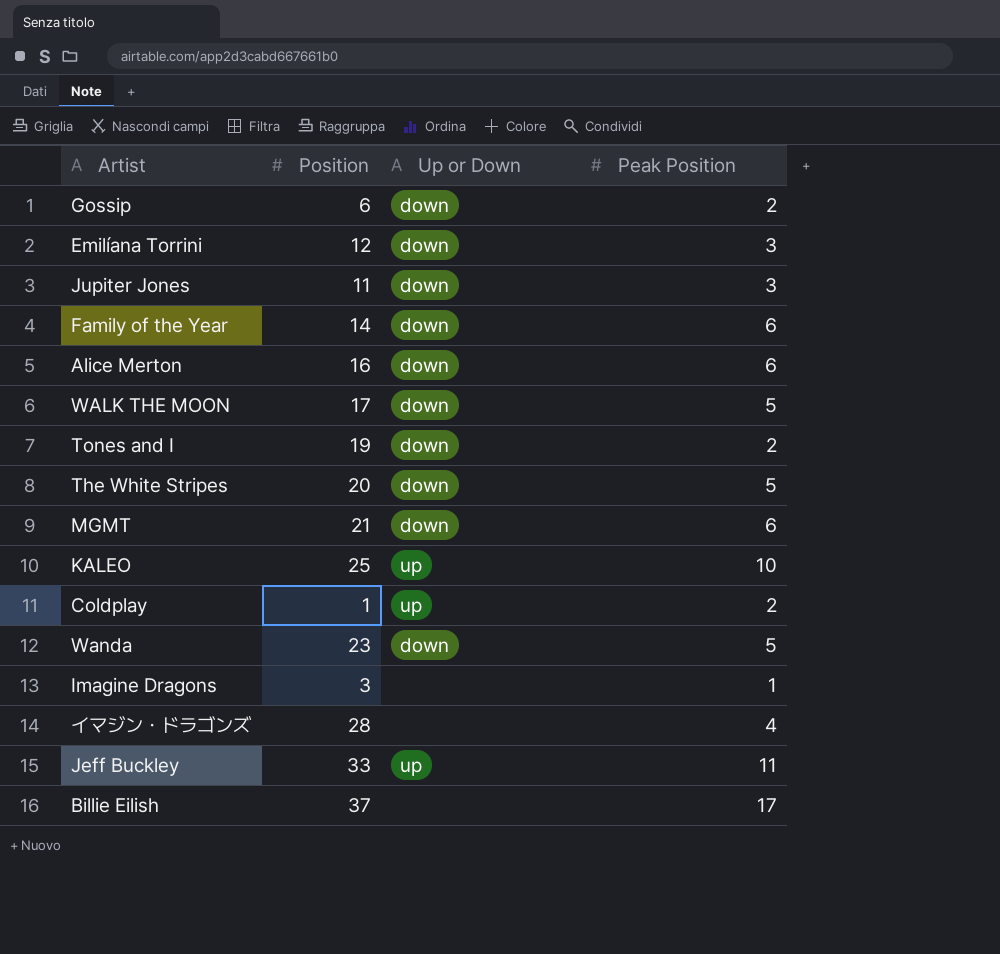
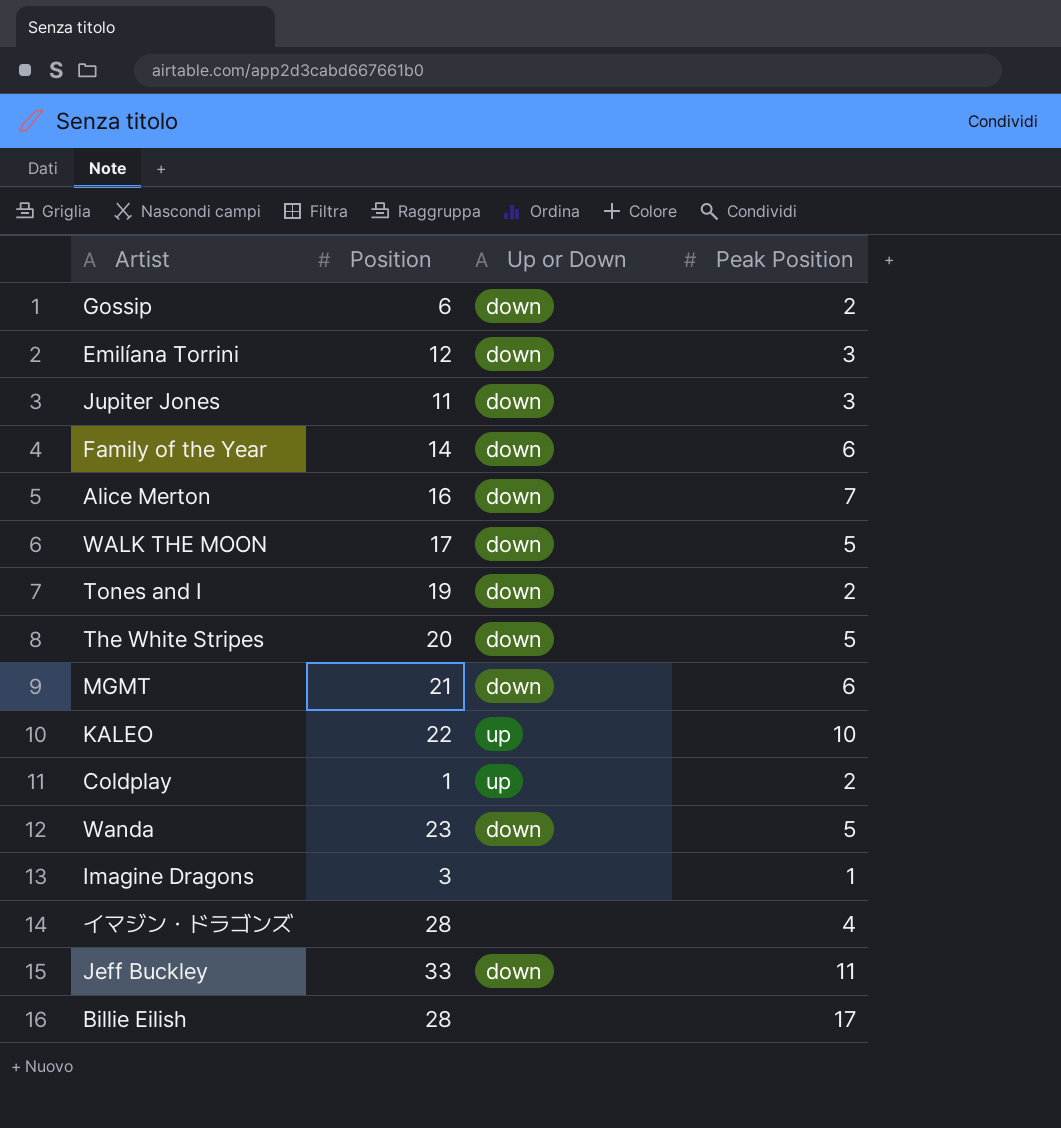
Alice Merton | Peak Position: 6 -> 7
KALEO | Position: 25 -> 22
Jeff Buckley | Up or Down: up -> down
Billie Eilish | Position: 37 -> 28

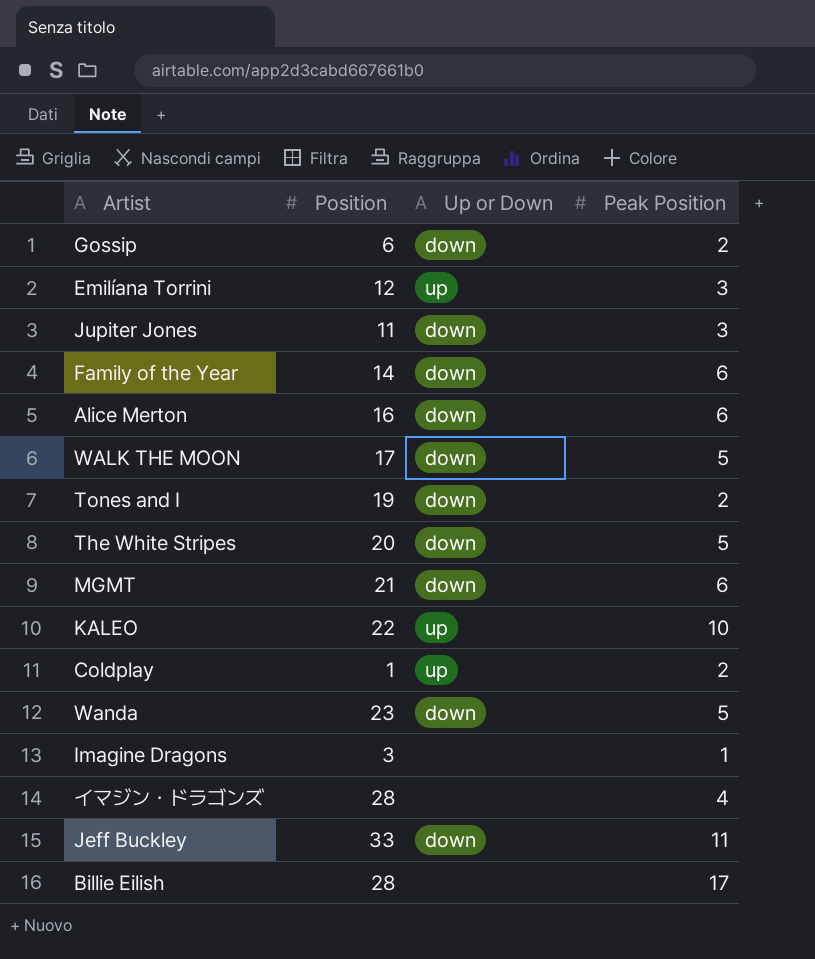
Emilíana Torrini | Up or Down: down -> up
Alice Merton | Peak Position: 7 -> 6

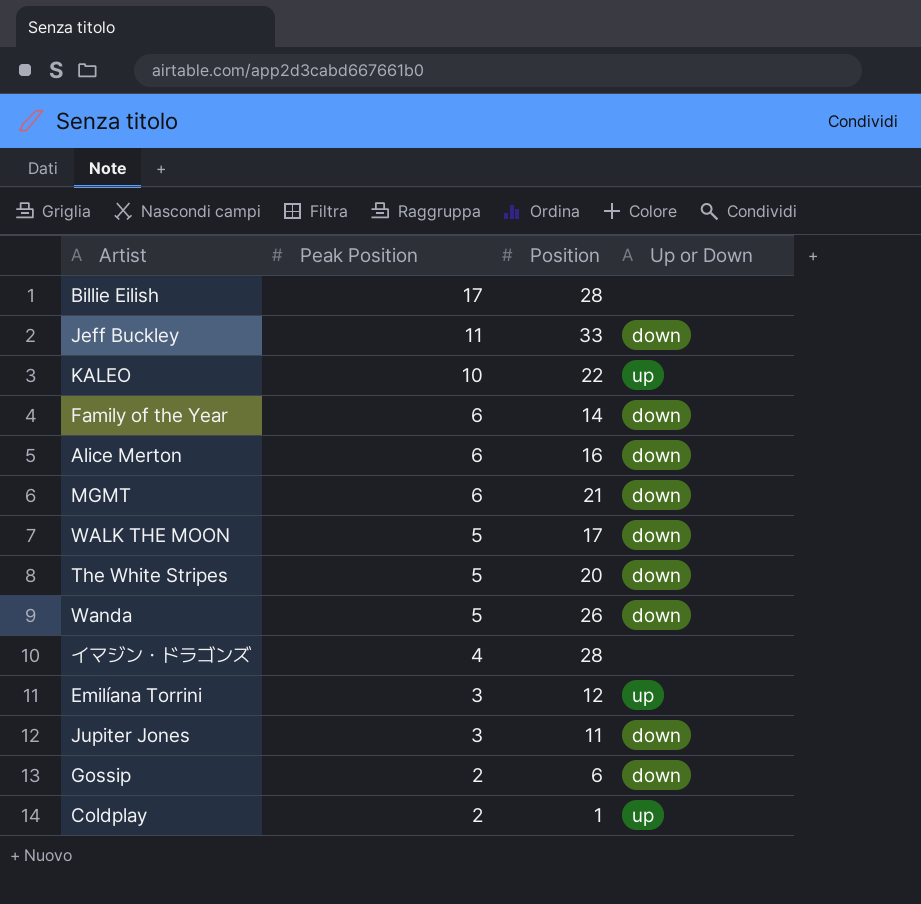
row order: none -> Peak Position descending
column Peak Position | position: 4 -> 2
row Tones and I: 19 | down | 2 -> none
row Imagine Dragons: 3 | none | 1 -> none
Wanda | Position: 23 -> 26

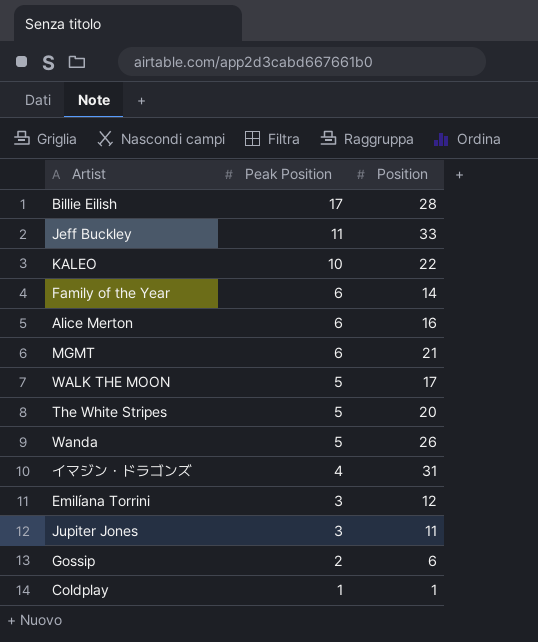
column Up or Down | position: 4 -> none
イマジン・ドラゴンズ | Position: 28 -> 31
Coldplay | Peak Position: 2 -> 1

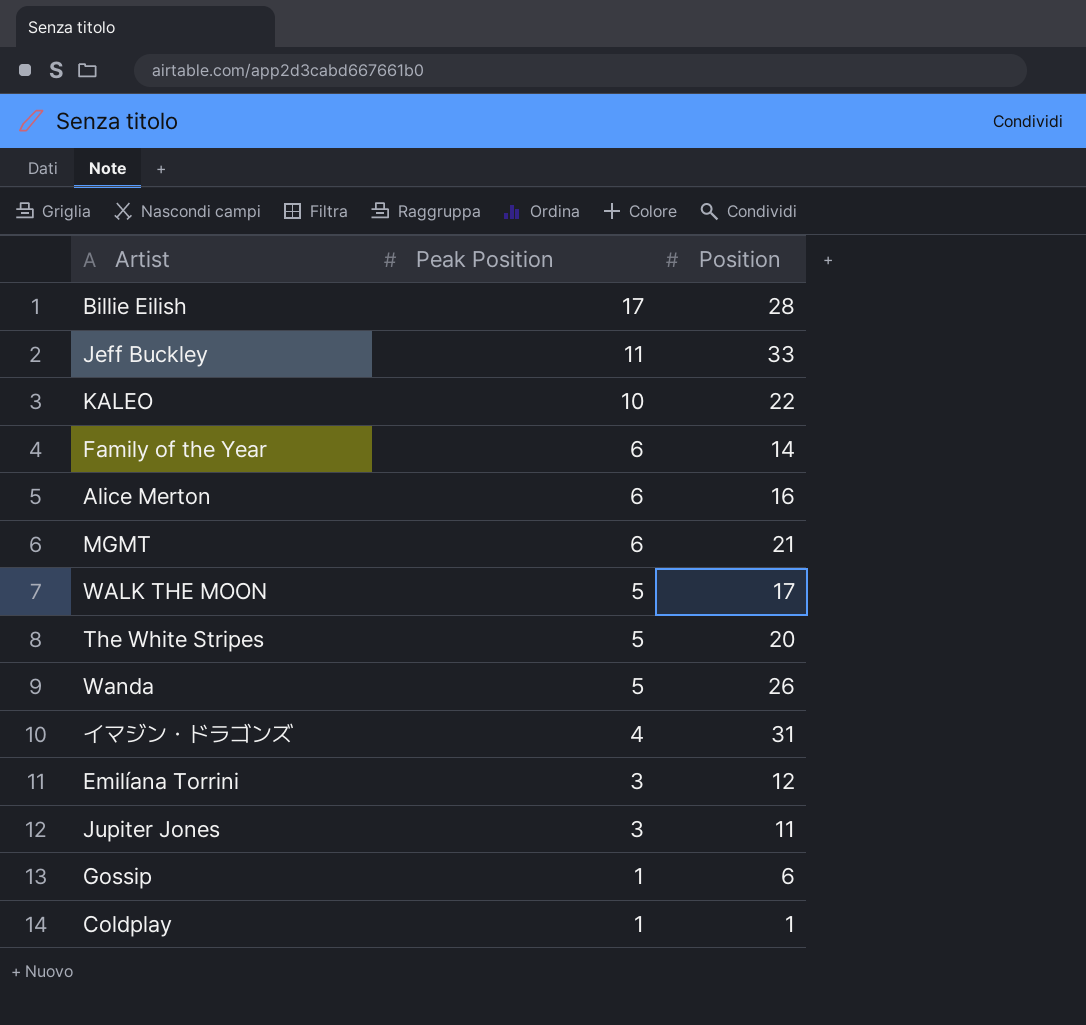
Gossip | Peak Position: 2 -> 1

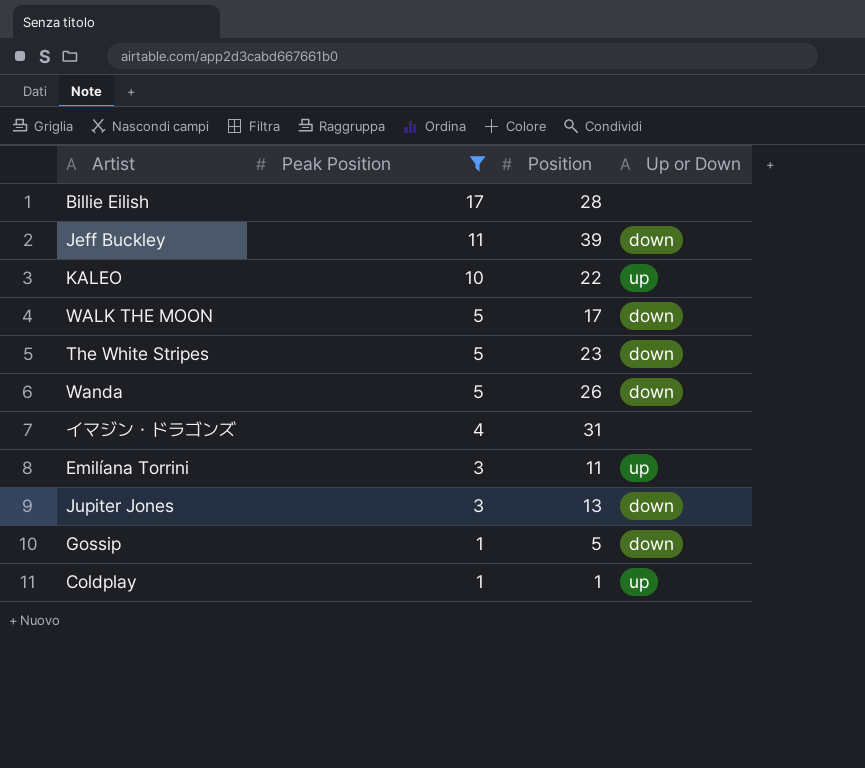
filter: none -> Peak Position != 6
column Up or Down | position: none -> 4
Jeff Buckley | Position: 33 -> 39
The White Stripes | Position: 20 -> 23
Emilíana Torrini | Position: 12 -> 11
Jupiter Jones | Position: 11 -> 13
Gossip | Position: 6 -> 5

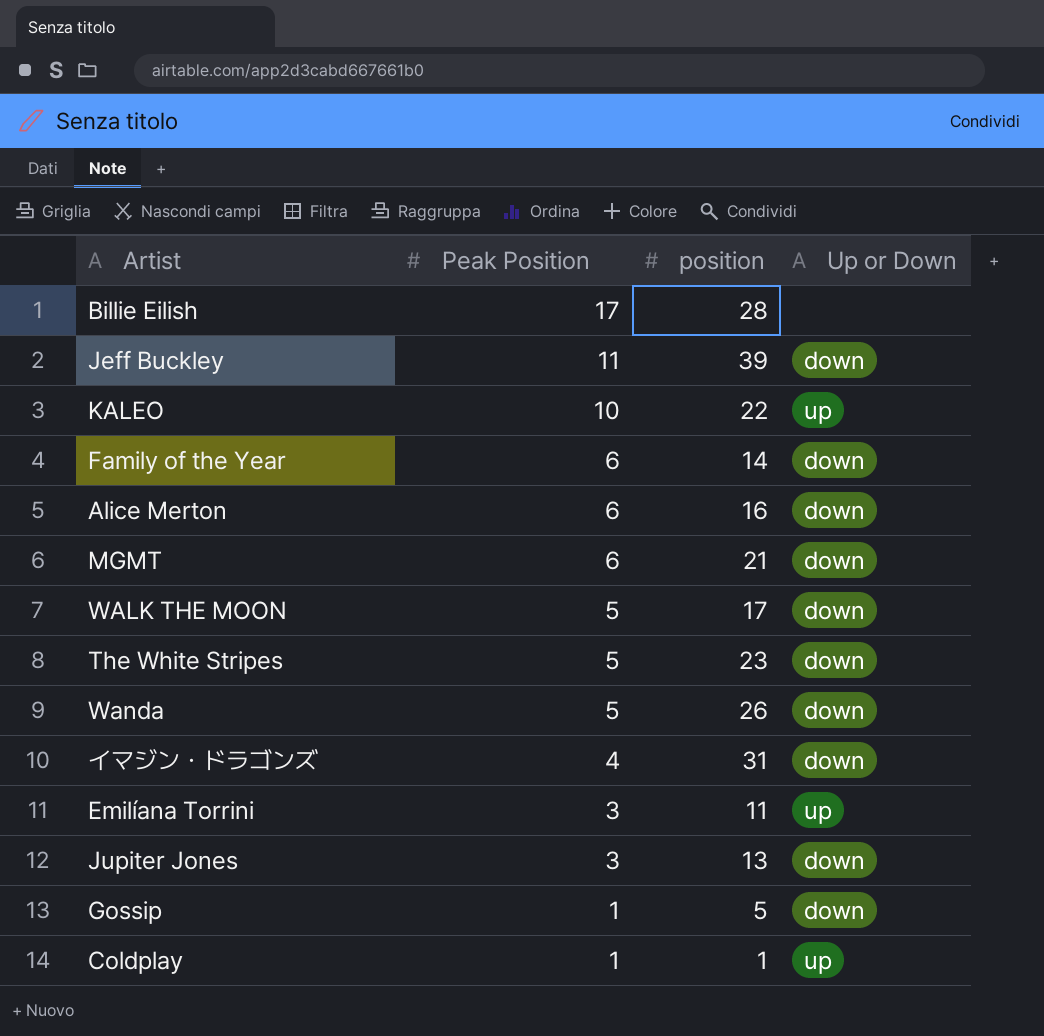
filter: Peak Position != 6 -> none
column name: Position -> position
イマジン・ドラゴンズ | Up or Down: none -> down

